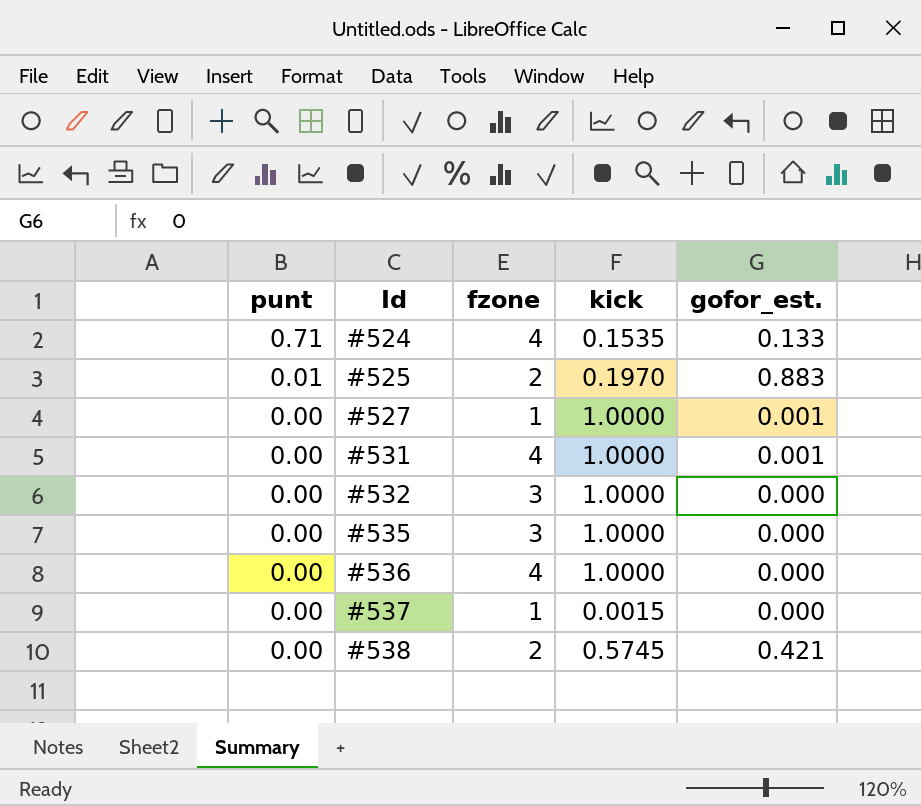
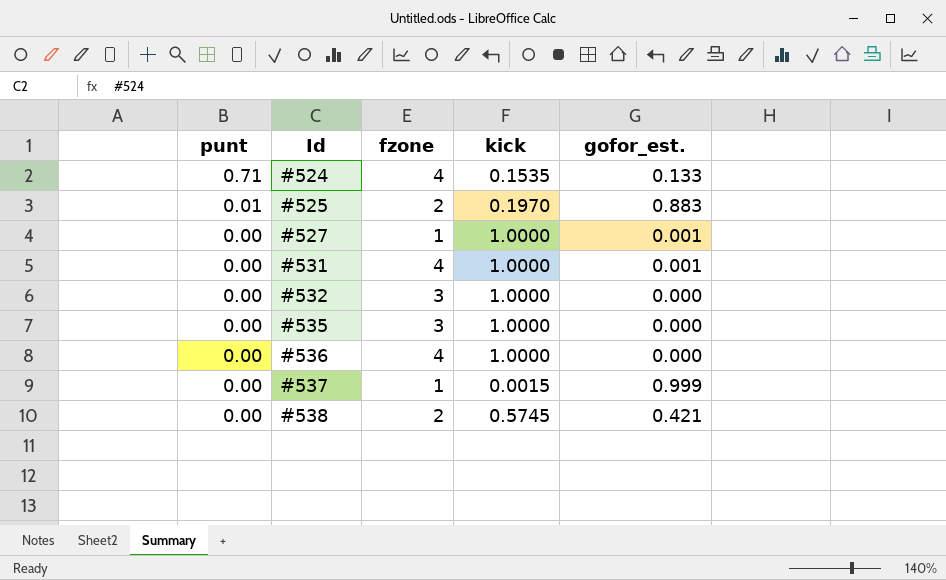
#537 | gofor_est.: 0.000 -> 0.999

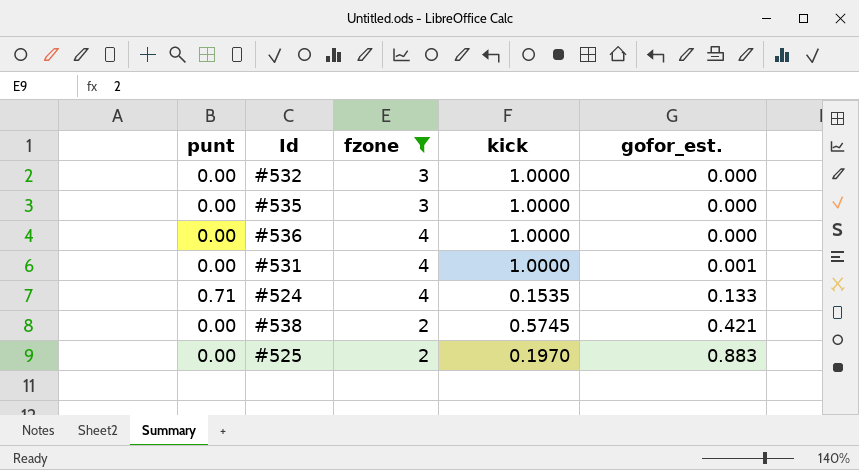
filter: none -> fzone != 1
row order: punt descending -> gofor_est. ascending
#525 | punt: 0.01 -> 0.00

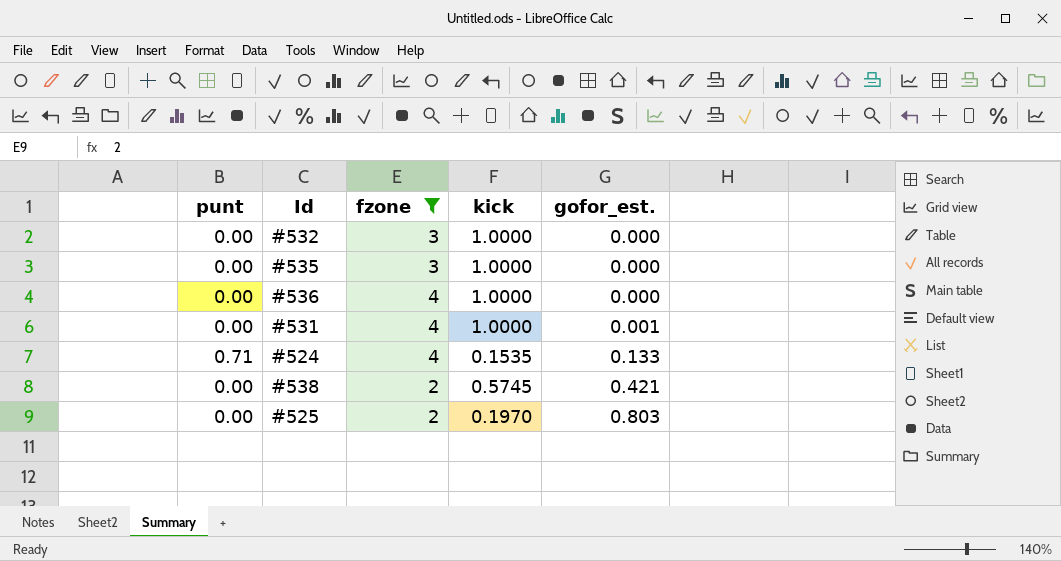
#525 | gofor_est.: 0.883 -> 0.803

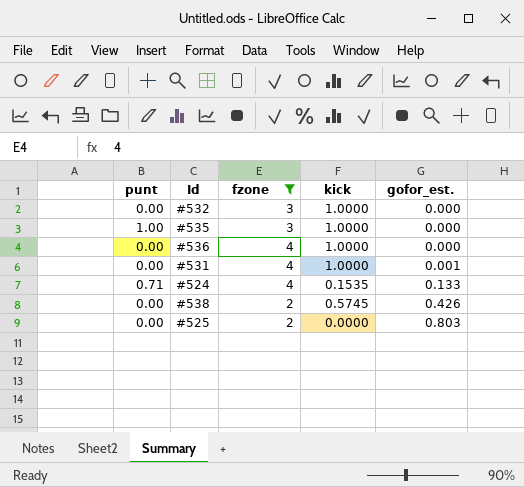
#535 | punt: 0.00 -> 1.00
#538 | gofor_est.: 0.421 -> 0.426
#525 | kick: 0.1970 -> 0.0000

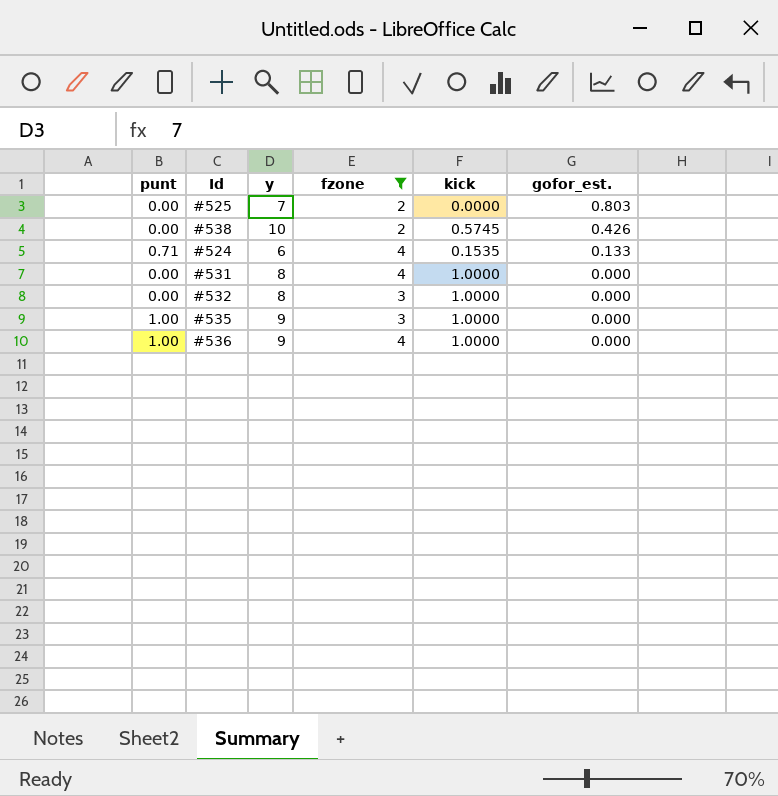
row order: gofor_est. ascending -> gofor_est. descending
column y | position: none -> 3
#531 | gofor_est.: 0.001 -> 0.000
#536 | punt: 0.00 -> 1.00

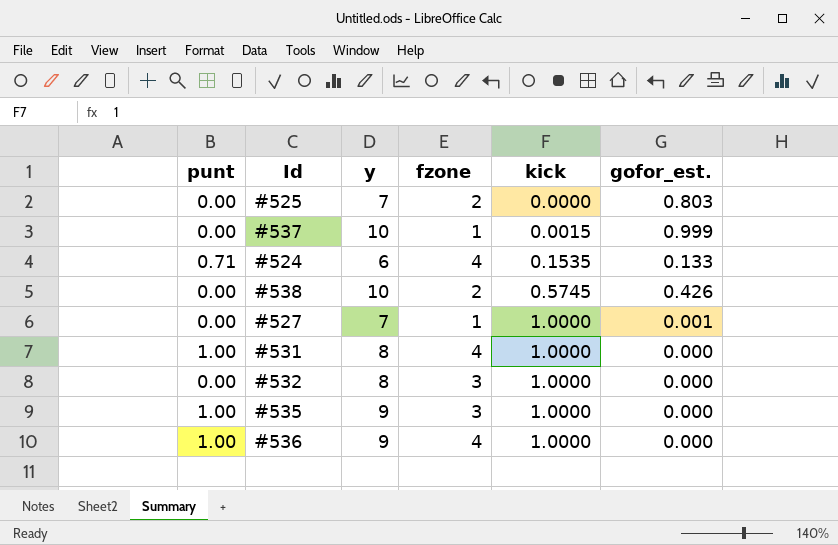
filter: fzone != 1 -> none
row order: gofor_est. descending -> kick ascending
#531 | punt: 0.00 -> 1.00

